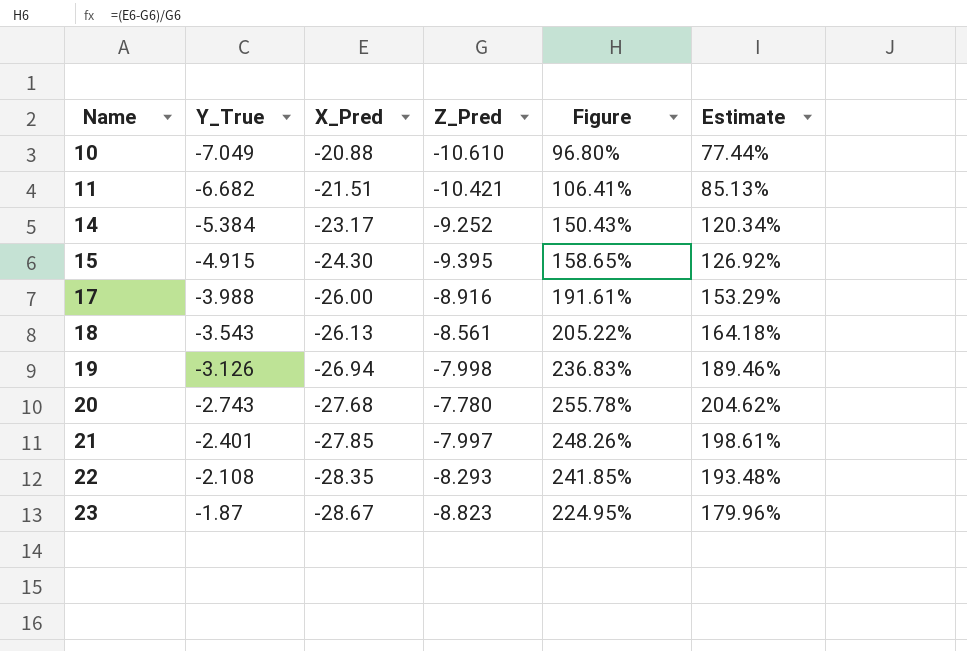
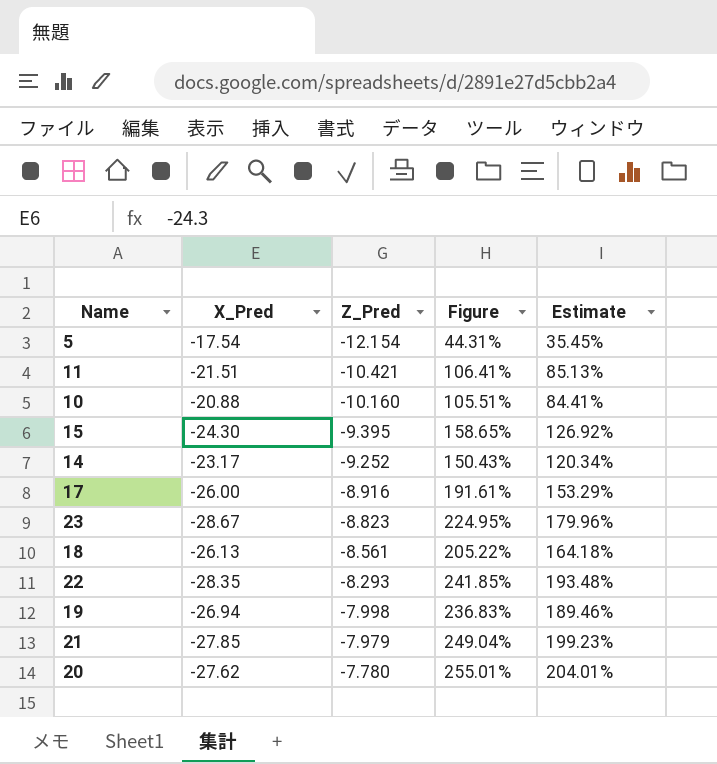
row order: Name ascending -> Z_Pred ascending
column Y_True | position: 2 -> none
row 5: none -> -17.54 | -12.154 | 44.31% | 35.45%
10 | Z_Pred: -10.610 -> -10.160
10 | Figure: 96.80% -> 105.51%
10 | Estimate: 77.44% -> 84.41%
21 | Z_Pred: -7.997 -> -7.979
21 | Figure: 248.26% -> 249.04%
21 | Estimate: 198.61% -> 199.23%
20 | X_Pred: -27.68 -> -27.62
20 | Figure: 255.78% -> 255.01%
20 | Estimate: 204.62% -> 204.01%

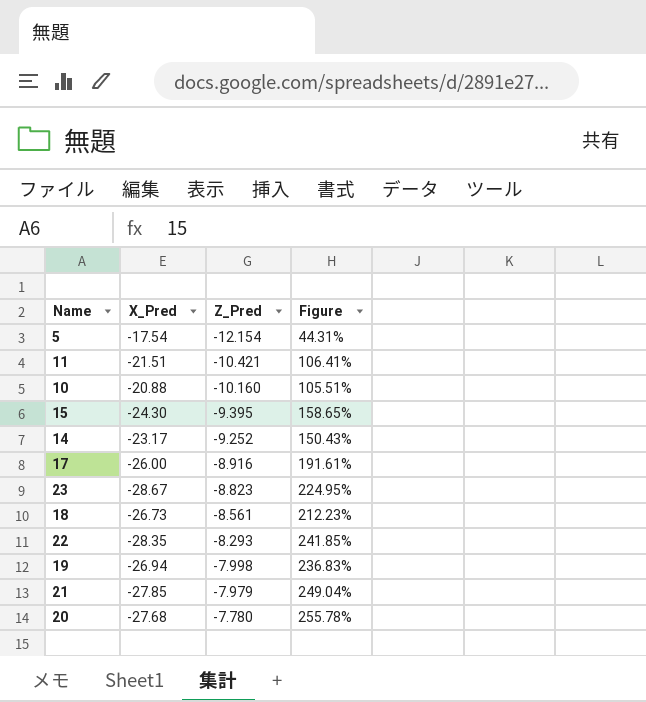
column Estimate | formula: [Figure] * 0.8 -> none
18 | X_Pred: -26.13 -> -26.73
18 | Figure: 205.22% -> 212.23%
20 | X_Pred: -27.62 -> -27.68
20 | Figure: 255.01% -> 255.78%

